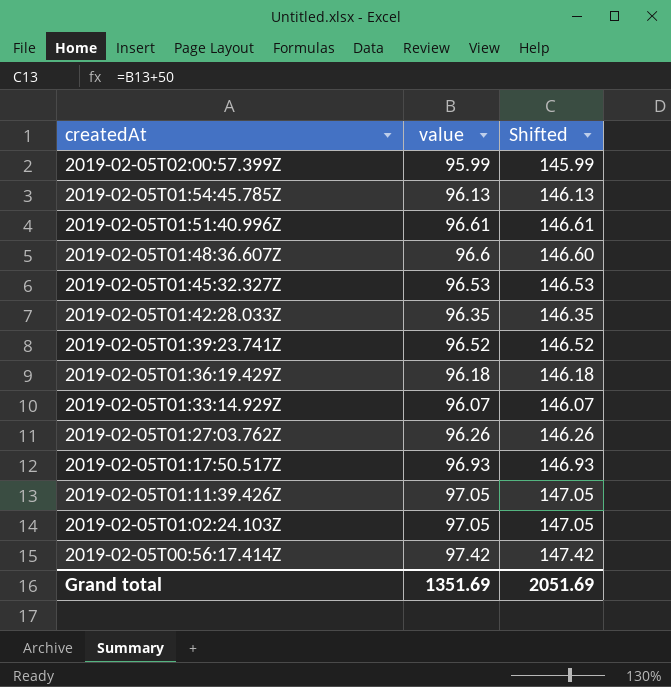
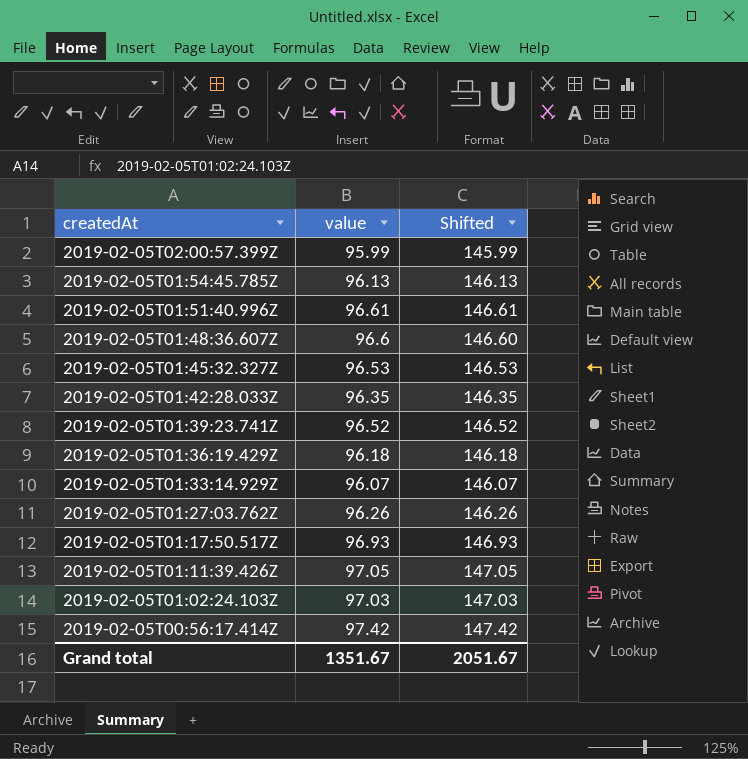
2019-02-05T01:02:24.103Z | value: 97.05 -> 97.03
2019-02-05T01:02:24.103Z | Shifted: 147.05 -> 147.03
Grand total | value: 1351.69 -> 1351.67
Grand total | Shifted: 2051.69 -> 2051.67

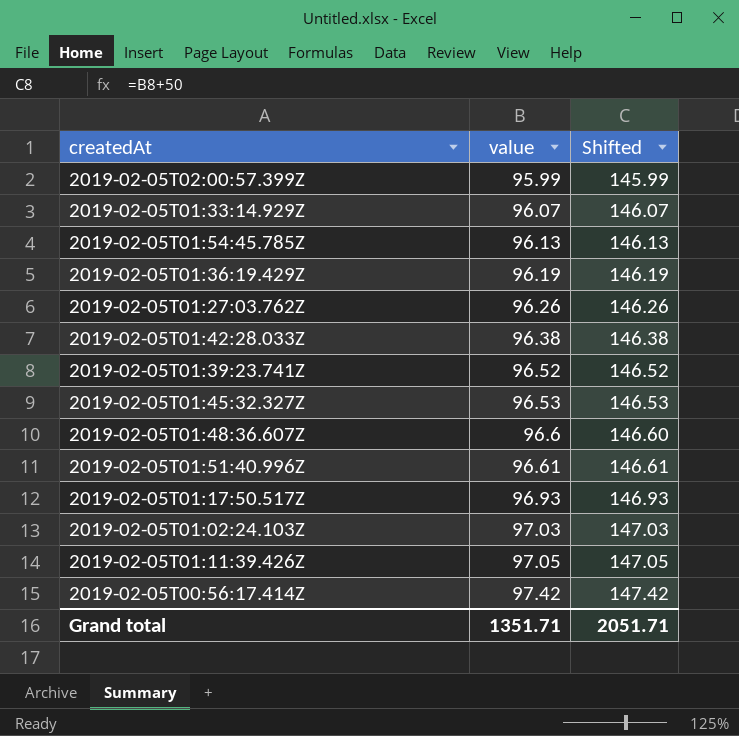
row order: createdAt descending -> value ascending
2019-02-05T01:36:19.429Z | value: 96.18 -> 96.19
2019-02-05T01:36:19.429Z | Shifted: 146.18 -> 146.19
2019-02-05T01:42:28.033Z | value: 96.35 -> 96.38
2019-02-05T01:42:28.033Z | Shifted: 146.35 -> 146.38
Grand total | value: 1351.67 -> 1351.71
Grand total | Shifted: 2051.67 -> 2051.71

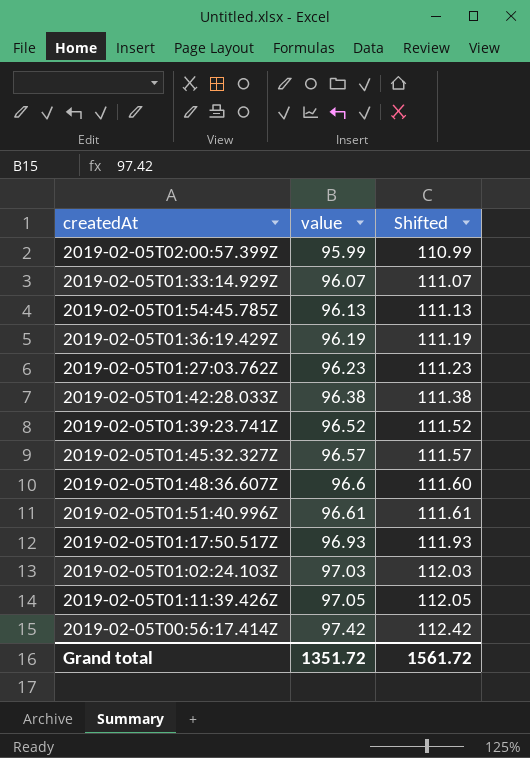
column Shifted | formula: [value] + 50 -> [value] + 15
2019-02-05T01:27:03.762Z | value: 96.26 -> 96.23
2019-02-05T01:45:32.327Z | value: 96.53 -> 96.57
Grand total | value: 1351.71 -> 1351.72
Grand total | Shifted: 2051.71 -> 1561.72

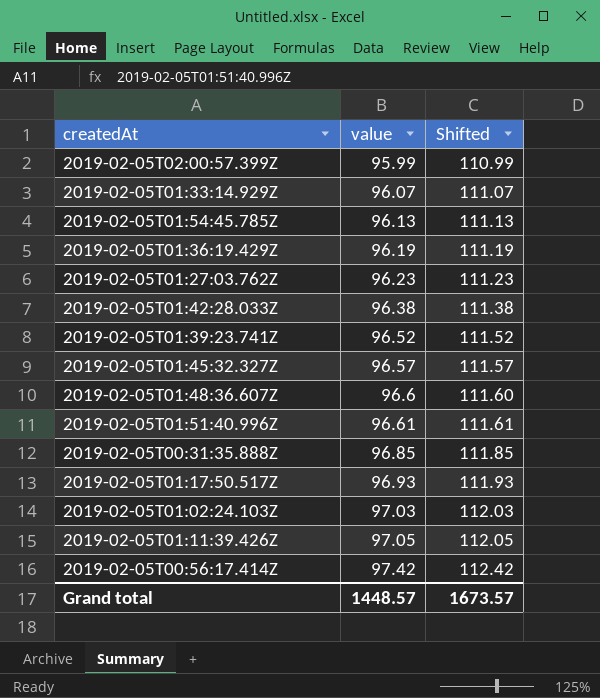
row 2019-02-05T00:31:35.888Z: none -> 96.85 | 111.85
Grand total | value: 1351.72 -> 1448.57
Grand total | Shifted: 1561.72 -> 1673.57

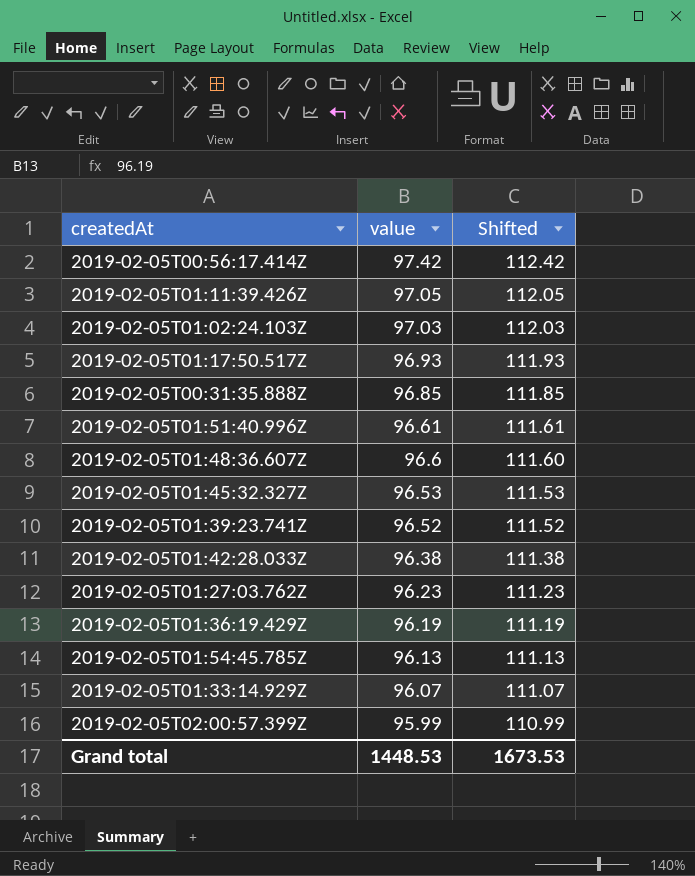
row order: value ascending -> value descending
2019-02-05T01:45:32.327Z | value: 96.57 -> 96.53
2019-02-05T01:45:32.327Z | Shifted: 111.57 -> 111.53
Grand total | value: 1448.57 -> 1448.53
Grand total | Shifted: 1673.57 -> 1673.53

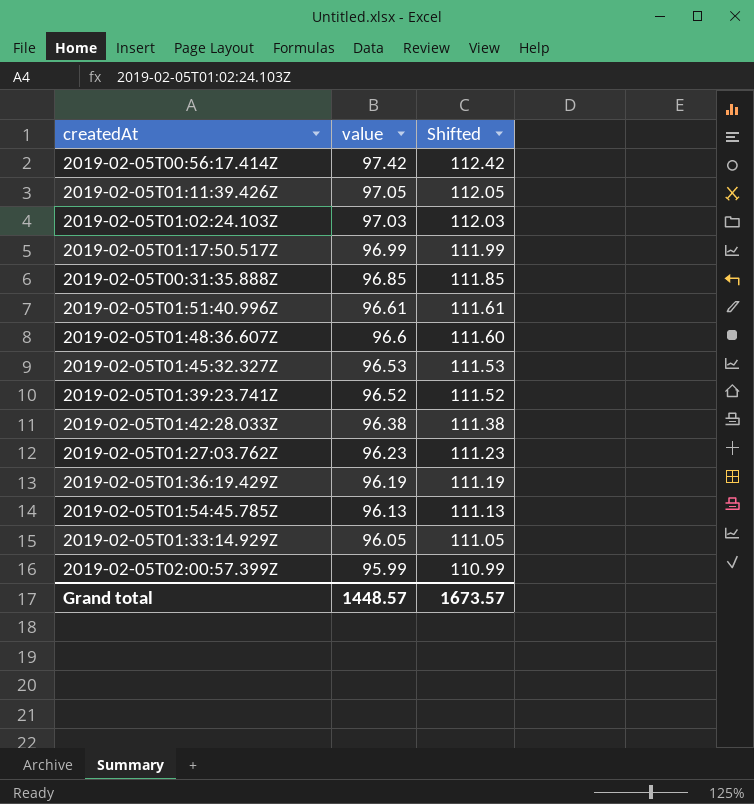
2019-02-05T01:17:50.517Z | value: 96.93 -> 96.99
2019-02-05T01:17:50.517Z | Shifted: 111.93 -> 111.99
2019-02-05T01:33:14.929Z | value: 96.07 -> 96.05
2019-02-05T01:33:14.929Z | Shifted: 111.07 -> 111.05
Grand total | value: 1448.53 -> 1448.57
Grand total | Shifted: 1673.53 -> 1673.57

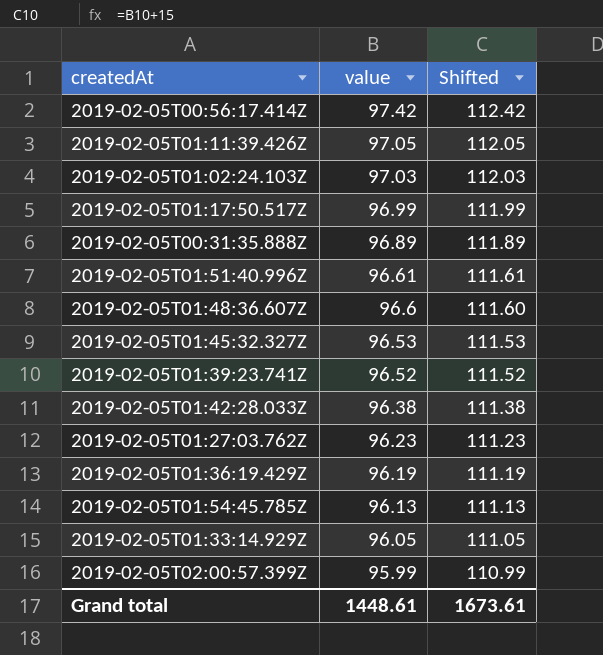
2019-02-05T00:31:35.888Z | value: 96.85 -> 96.89
2019-02-05T00:31:35.888Z | Shifted: 111.85 -> 111.89
Grand total | value: 1448.57 -> 1448.61
Grand total | Shifted: 1673.57 -> 1673.61

